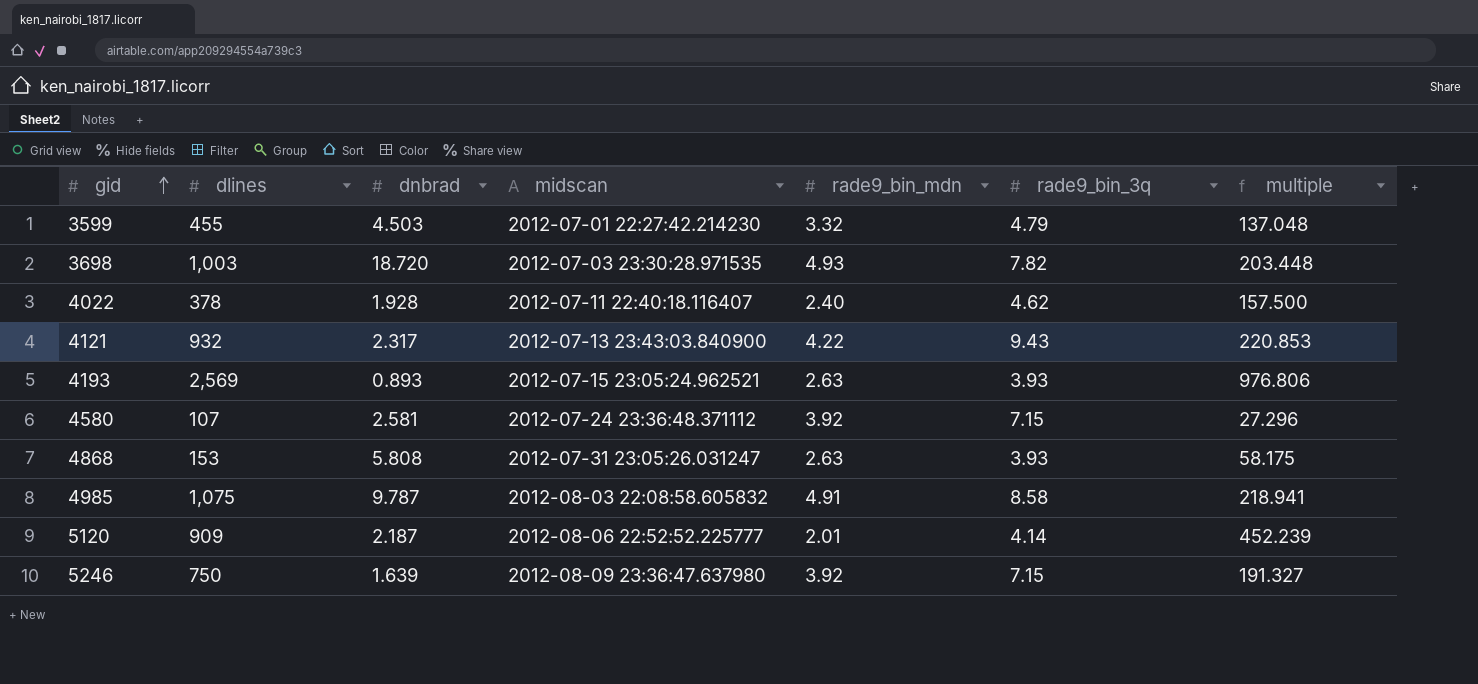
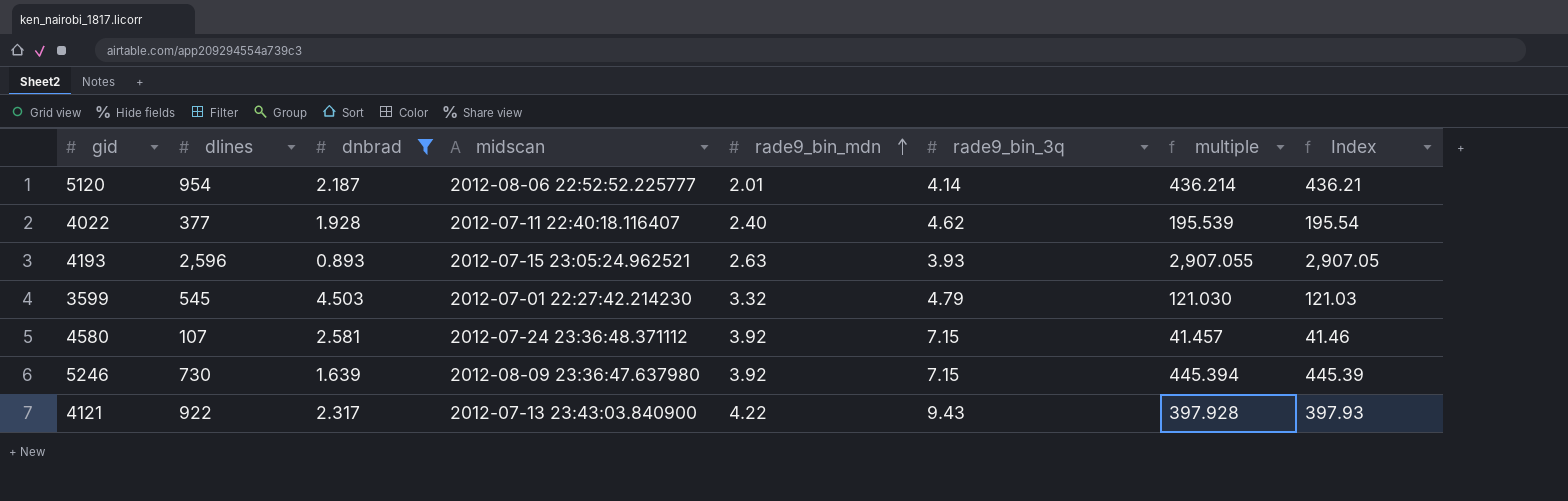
filter: none -> dnbrad <= 4.503
row order: gid ascending -> rade9_bin_mdn ascending
column multiple | formula: [dlines] / [rade9_bin_mdn] -> [dlines] / [dnbrad]
column Index | formula: none -> [dlines] / [dnbrad]
5120 | dlines: 909 -> 954
4022 | dlines: 378 -> 377
4193 | dlines: 2,569 -> 2,596
3599 | dlines: 455 -> 545
5246 | dlines: 750 -> 730
4121 | dlines: 932 -> 922

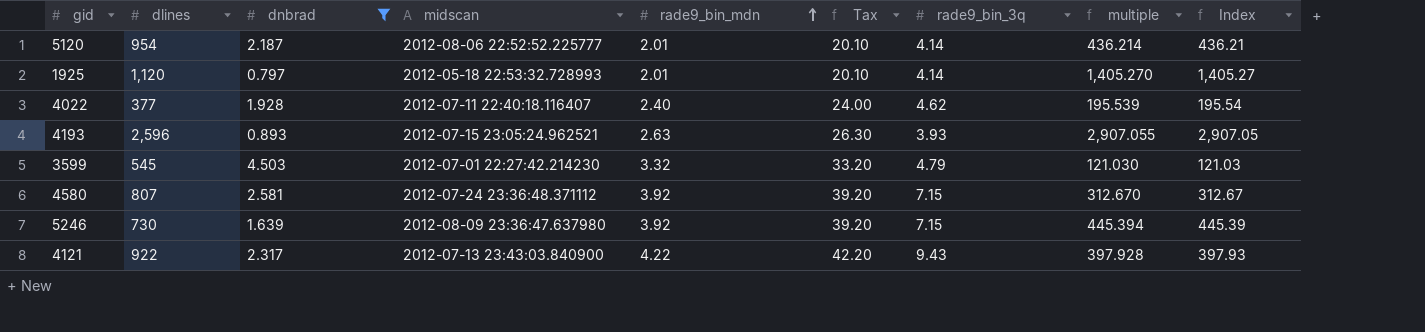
column Tax | formula: none -> [rade9_bin_mdn] * 10
row 1925: none -> 1,120 | 0.797 | 2012-05-18 22:53:32.728993 | 2.01 | 20.10 | 4.14 | 1,405.270 | 1,405.27
4580 | dlines: 107 -> 807
4580 | multiple: 41.457 -> 312.670
4580 | Index: 41.46 -> 312.67

